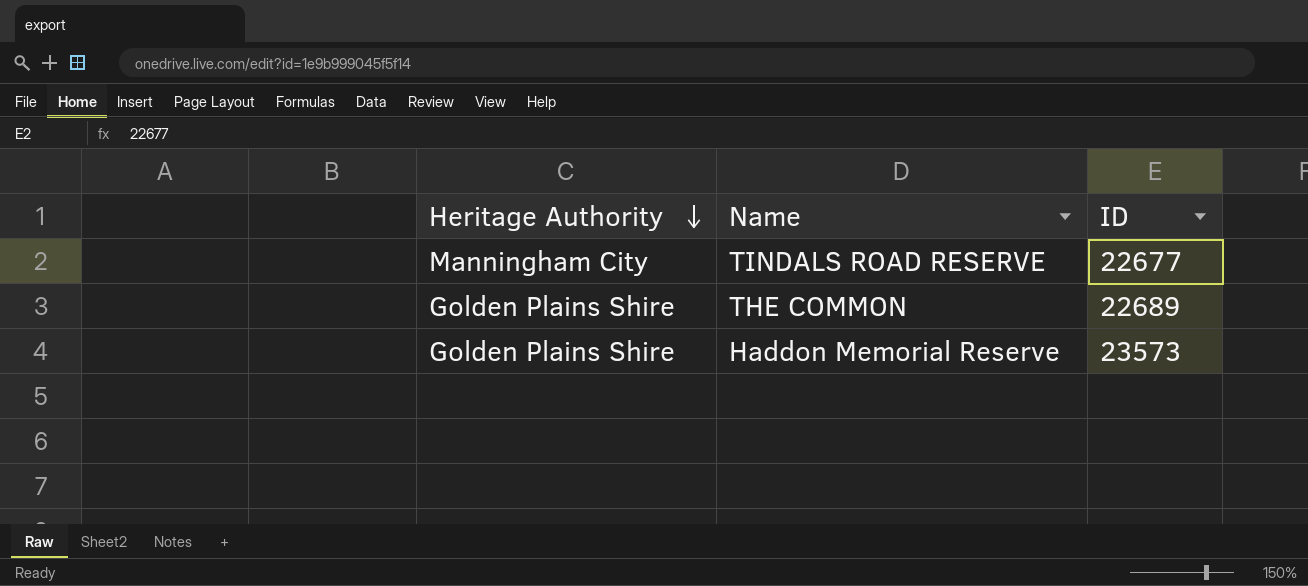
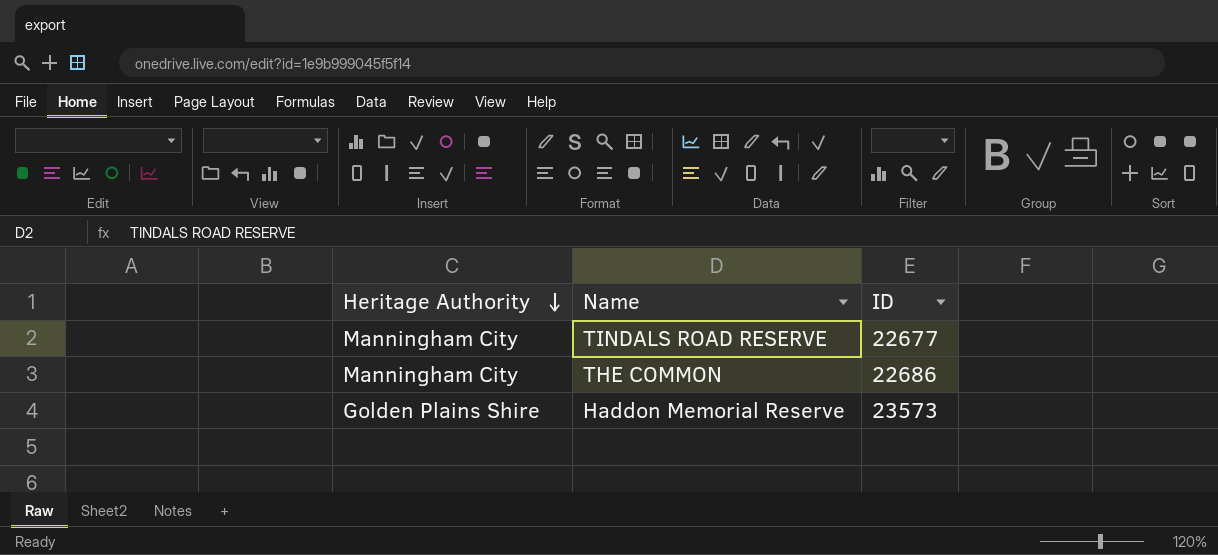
THE COMMON | Heritage Authority: Golden Plains Shire -> Manningham City
THE COMMON | ID: 22689 -> 22686

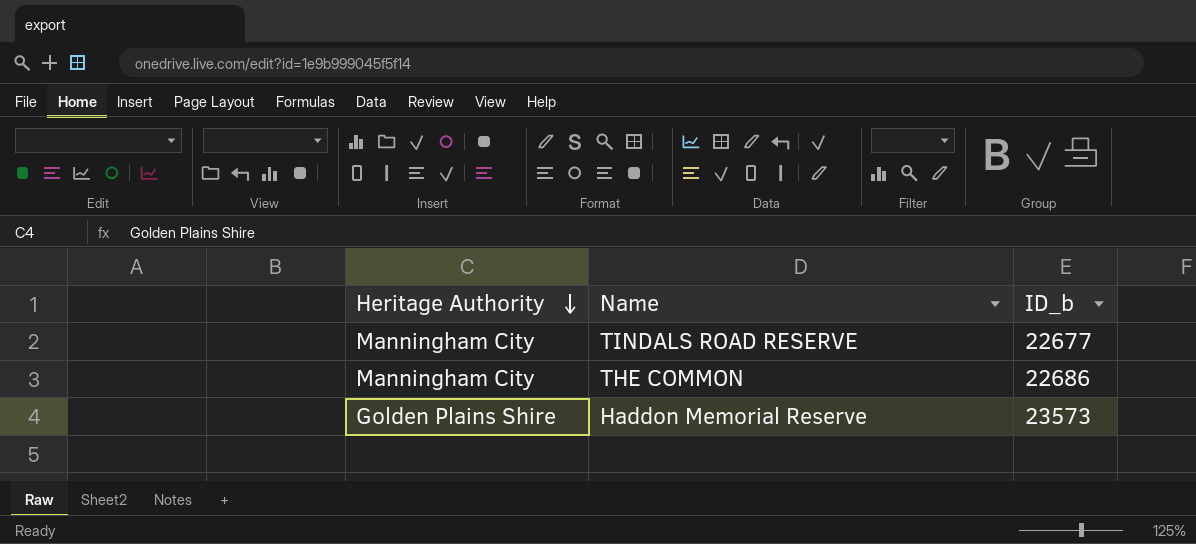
column name: ID -> ID_b

